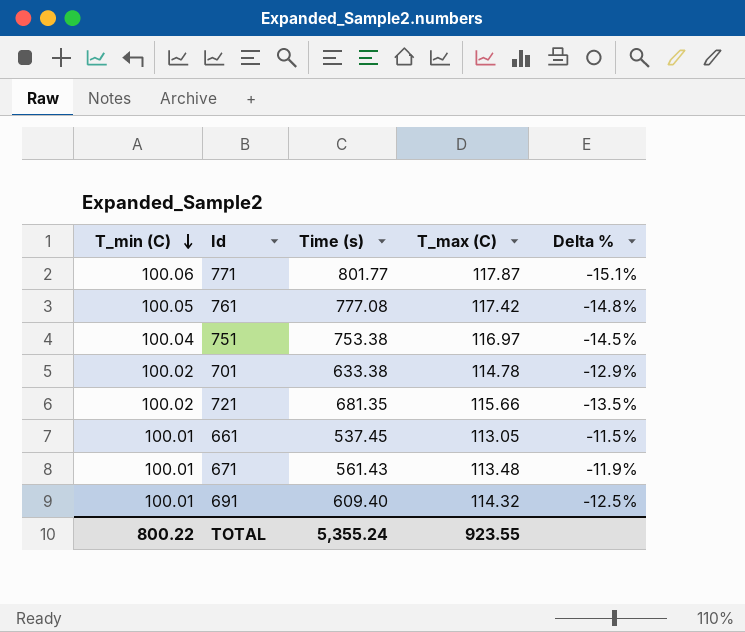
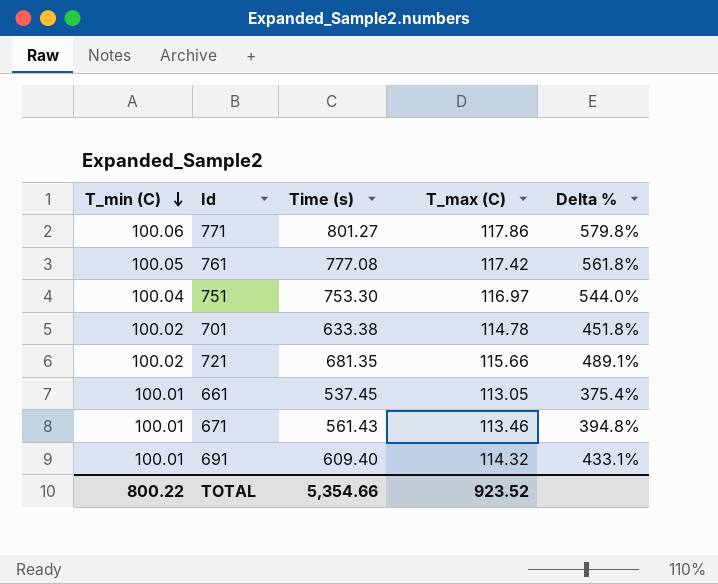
column Delta % | formula: ([T_min (C)] - [T_max (C)]) / [T_max (C)] -> ([Time (s)] - [T_max (C)]) / [T_max (C)]
771 | Time (s): 801.77 -> 801.27
771 | T_max (C): 117.87 -> 117.86
751 | Time (s): 753.38 -> 753.30
671 | T_max (C): 113.48 -> 113.46
TOTAL | Time (s): 5,355.24 -> 5,354.66
TOTAL | T_max (C): 923.55 -> 923.52

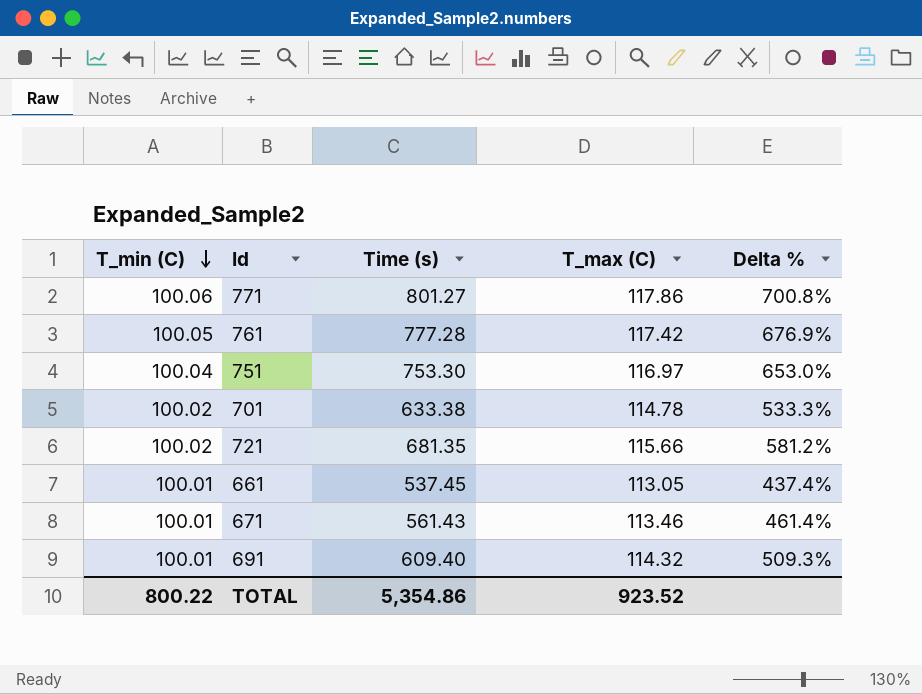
column Delta % | formula: ([Time (s)] - [T_max (C)]) / [T_max (C)] -> ([Time (s)] - [T_min (C)]) / [T_min (C)]
761 | Time (s): 777.08 -> 777.28
TOTAL | Time (s): 5,354.66 -> 5,354.86

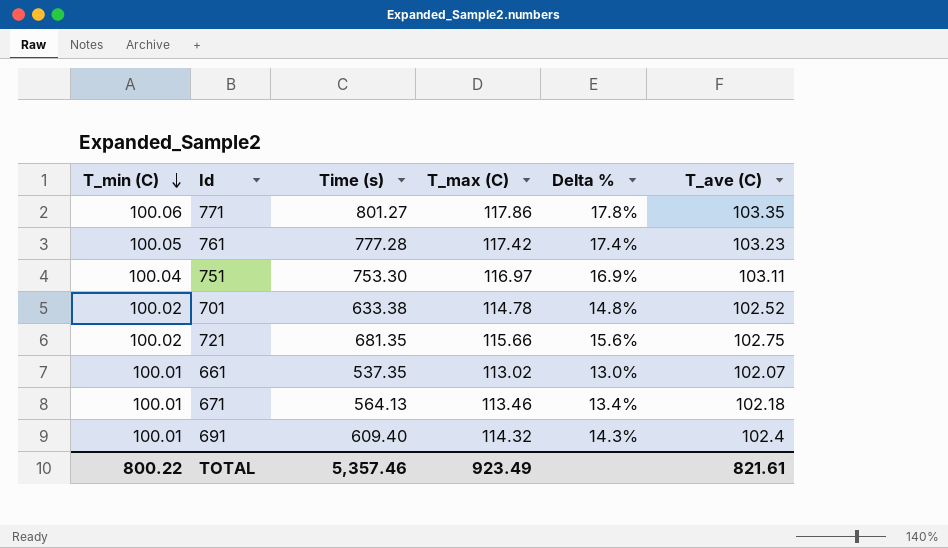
column Delta % | formula: ([Time (s)] - [T_min (C)]) / [T_min (C)] -> ([T_max (C)] - [T_min (C)]) / [T_min (C)]
column T_ave (C) | position: none -> 6
661 | Time (s): 537.45 -> 537.35
661 | T_max (C): 113.05 -> 113.02
671 | Time (s): 561.43 -> 564.13
TOTAL | Time (s): 5,354.86 -> 5,357.46
TOTAL | T_max (C): 923.52 -> 923.49

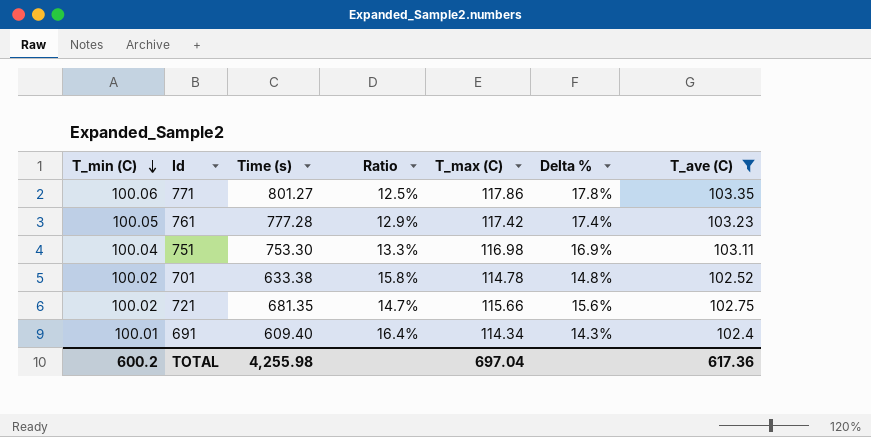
filter: none -> T_ave (C) >= 102.4
column Ratio | formula: none -> [T_min (C)] / [Time (s)]
751 | T_max (C): 116.97 -> 116.98
691 | T_max (C): 114.32 -> 114.34
TOTAL | T_min (C): 800.22 -> 600.2
TOTAL | Time (s): 5,357.46 -> 4,255.98
TOTAL | T_max (C): 923.49 -> 697.04
TOTAL | T_ave (C): 821.61 -> 617.36

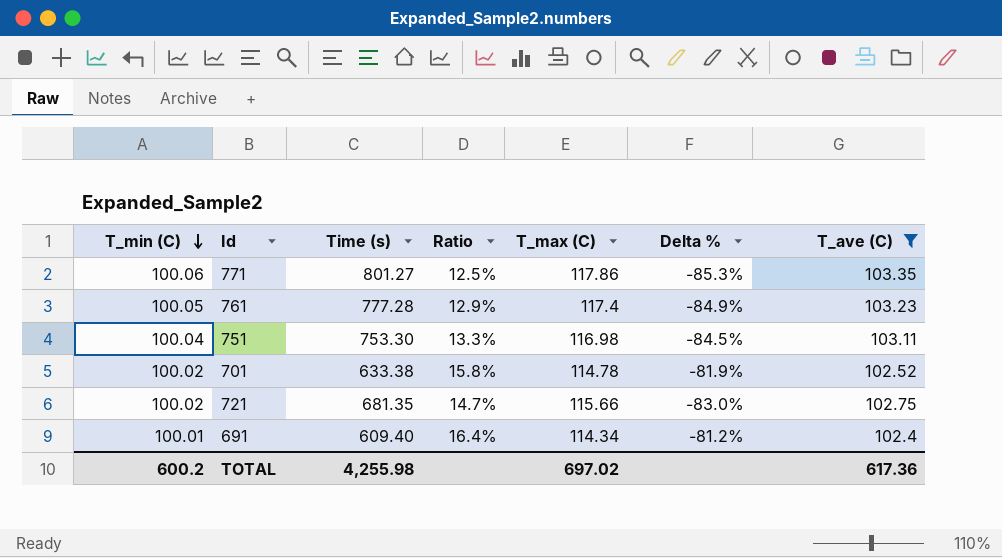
column Delta % | formula: ([T_max (C)] - [T_min (C)]) / [T_min (C)] -> ([T_max (C)] - [Time (s)]) / [Time (s)]
761 | T_max (C): 117.42 -> 117.4
TOTAL | T_max (C): 697.04 -> 697.02

